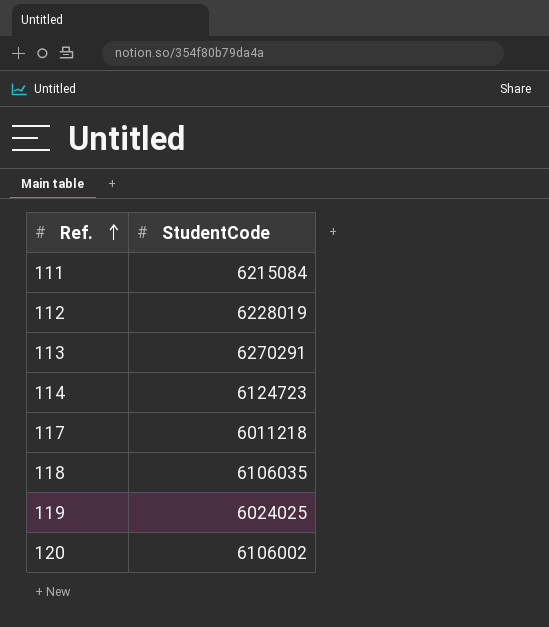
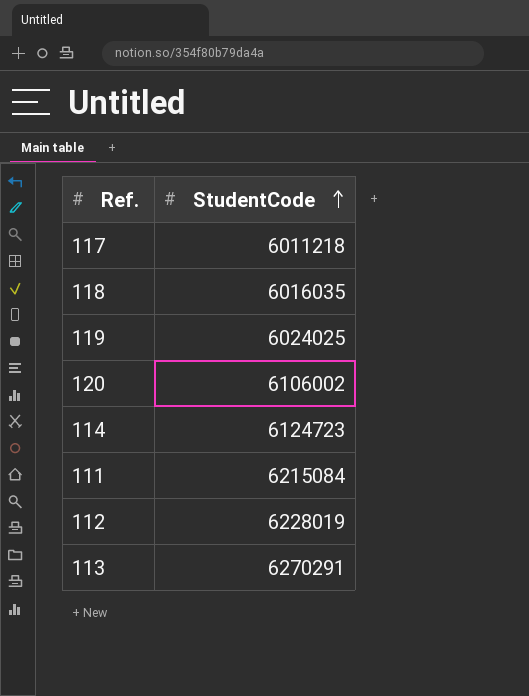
row order: Ref. ascending -> StudentCode ascending
118 | StudentCode: 6106035 -> 6016035

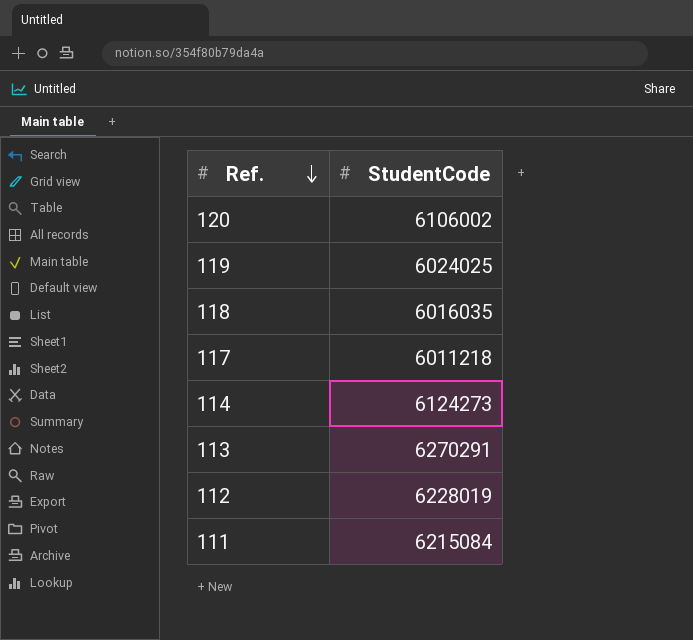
row order: StudentCode ascending -> Ref. descending
114 | StudentCode: 6124723 -> 6124273

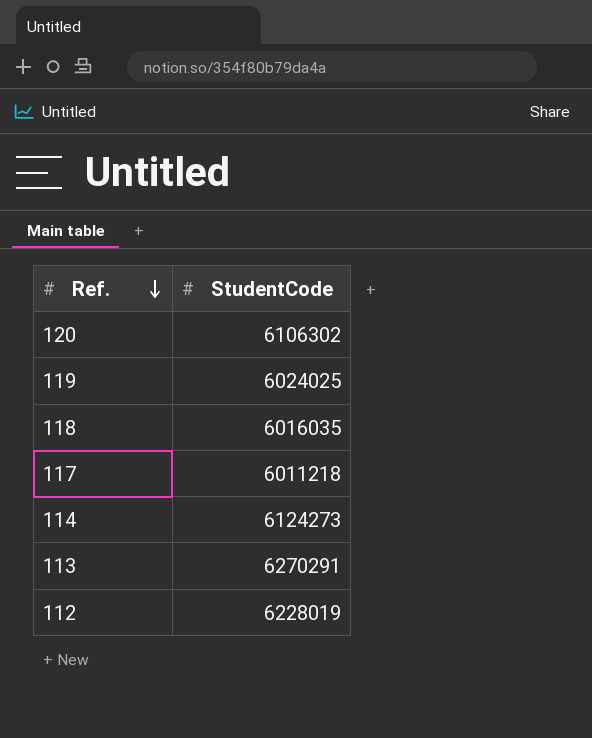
row 111: 6215084 -> none
120 | StudentCode: 6106002 -> 6106302

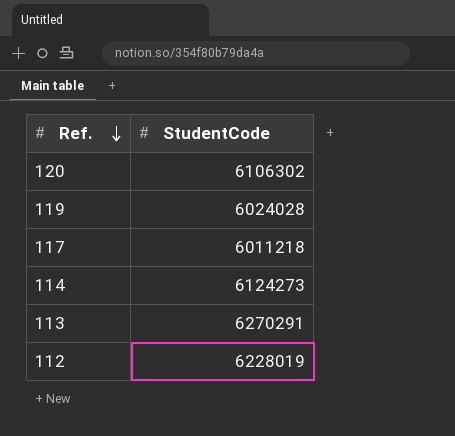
row 118: 6016035 -> none
119 | StudentCode: 6024025 -> 6024028

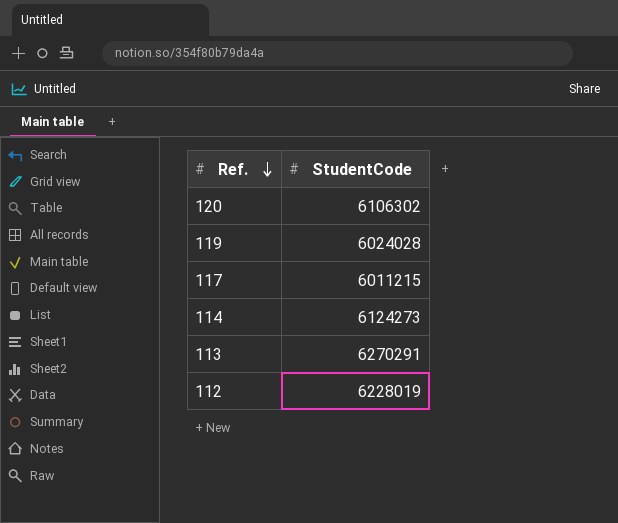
117 | StudentCode: 6011218 -> 6011215

